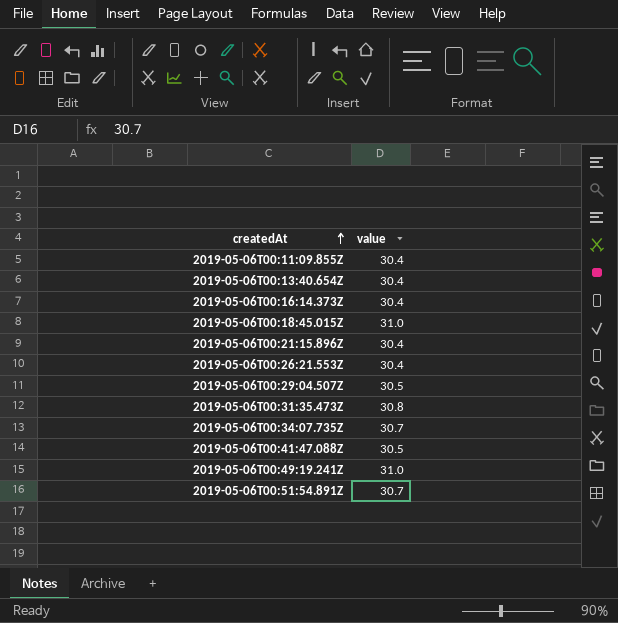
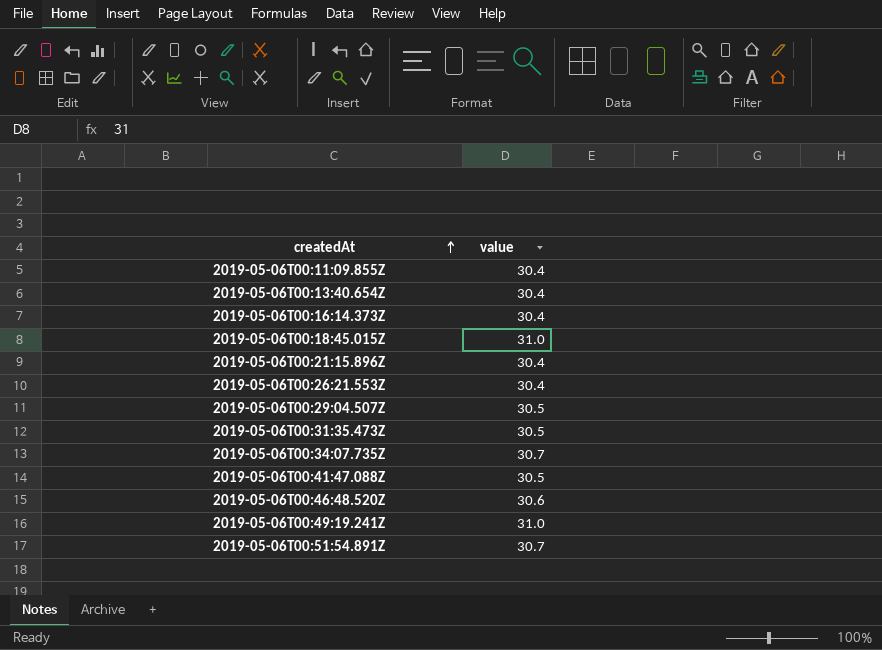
2019-05-06T00:31:35.473Z | value: 30.8 -> 30.5
row 2019-05-06T00:46:48.520Z: none -> 30.6

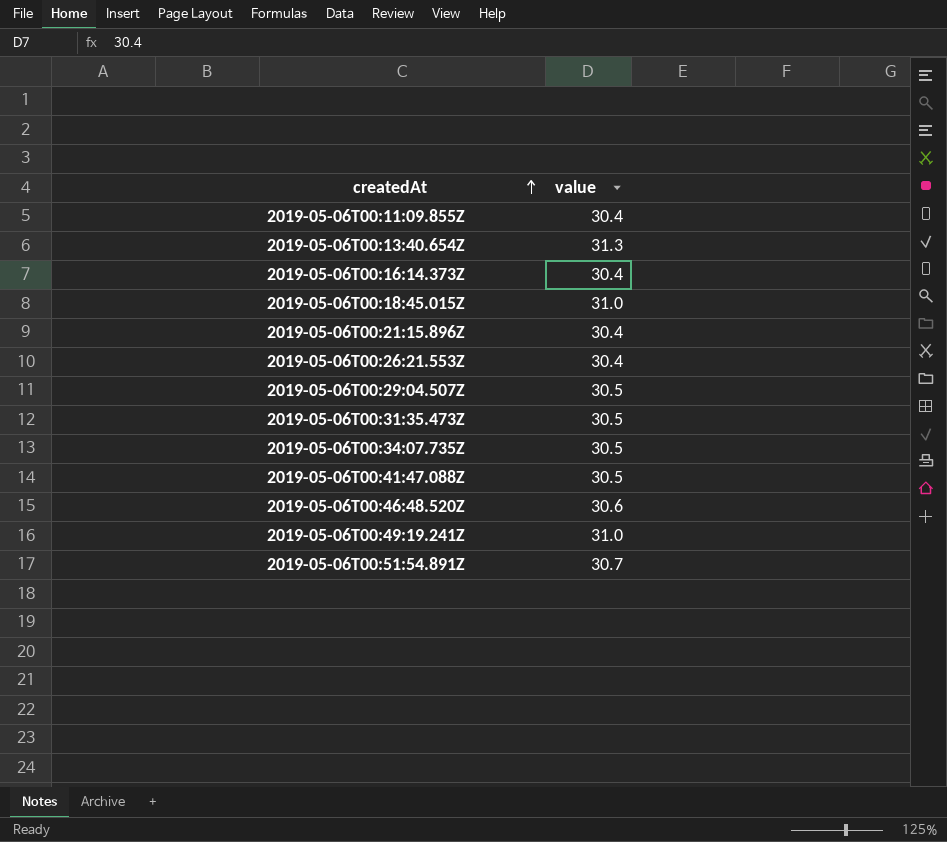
2019-05-06T00:13:40.654Z | value: 30.4 -> 31.3
2019-05-06T00:34:07.735Z | value: 30.7 -> 30.5

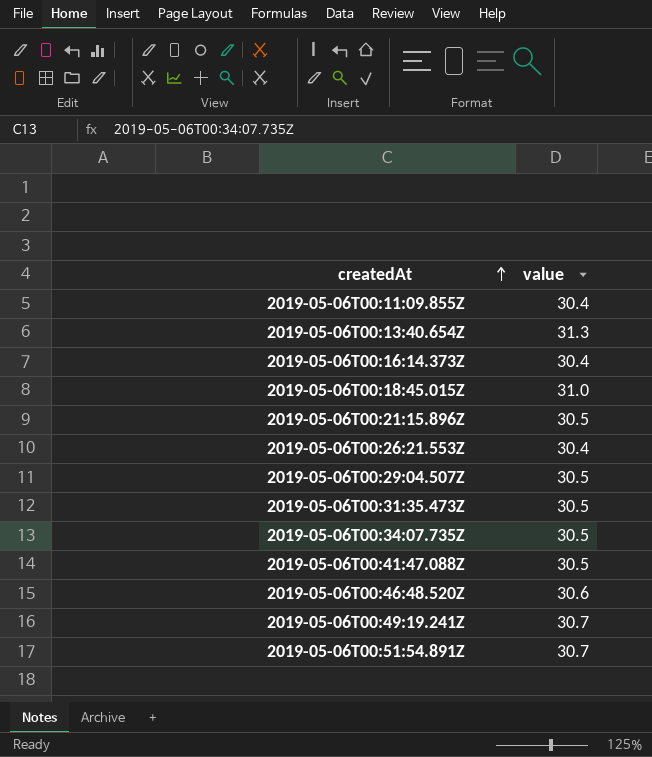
2019-05-06T00:21:15.896Z | value: 30.4 -> 30.5
2019-05-06T00:49:19.241Z | value: 31.0 -> 30.7

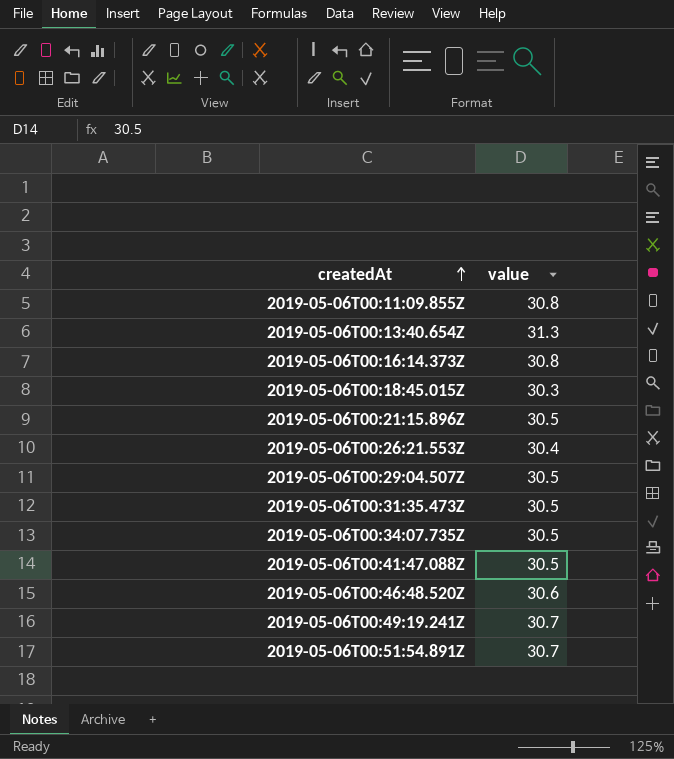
2019-05-06T00:11:09.855Z | value: 30.4 -> 30.8
2019-05-06T00:16:14.373Z | value: 30.4 -> 30.8
2019-05-06T00:18:45.015Z | value: 31.0 -> 30.3

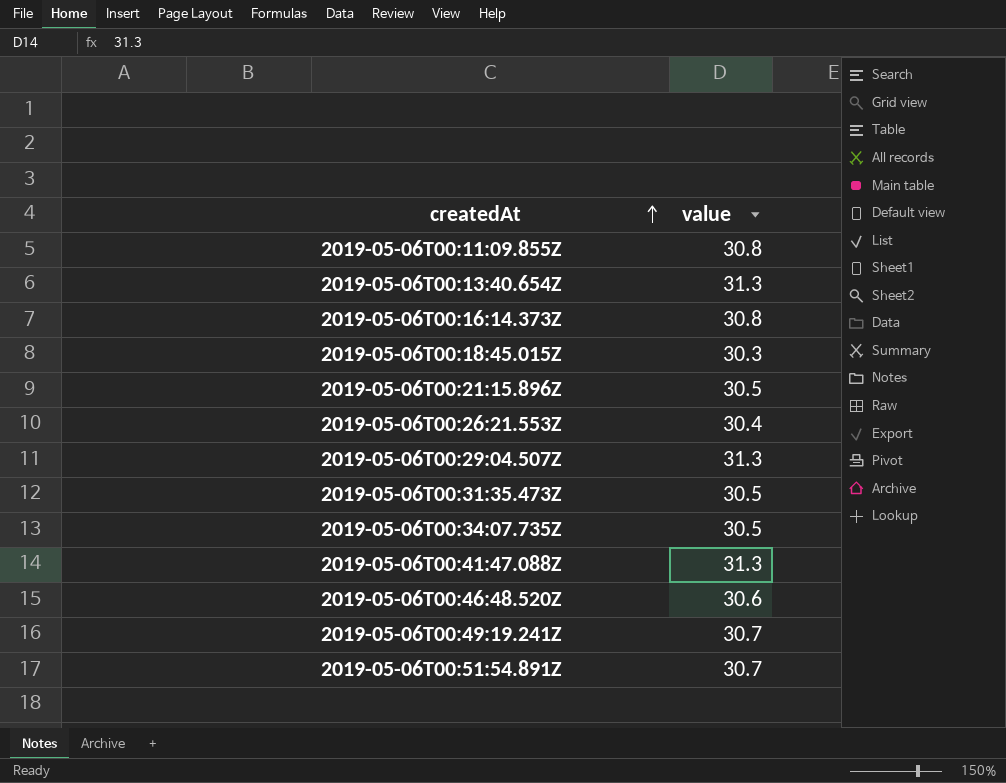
2019-05-06T00:29:04.507Z | value: 30.5 -> 31.3
2019-05-06T00:41:47.088Z | value: 30.5 -> 31.3

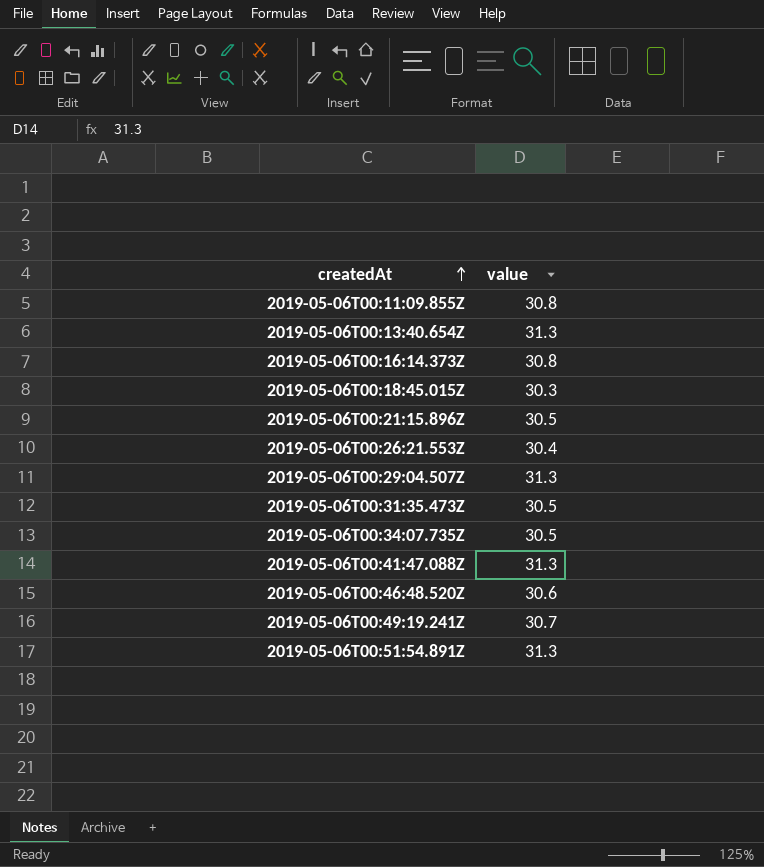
2019-05-06T00:51:54.891Z | value: 30.7 -> 31.3

